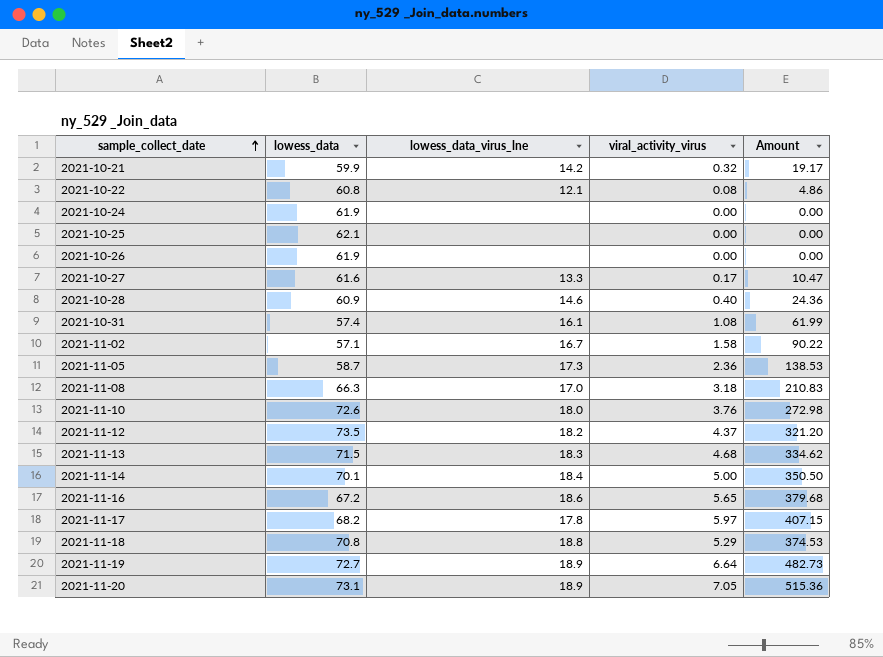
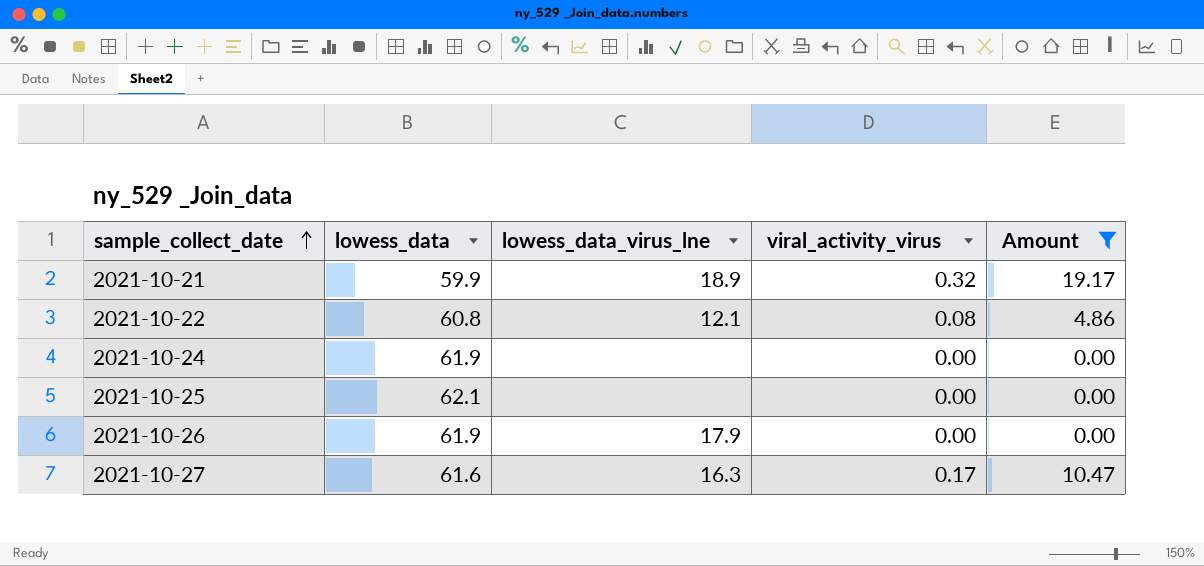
filter: none -> Amount <= 19.17
2021-10-21 | lowess_data_virus_lne: 14.2 -> 18.9
2021-10-26 | lowess_data_virus_lne: none -> 17.9
2021-10-27 | lowess_data_virus_lne: 13.3 -> 16.3

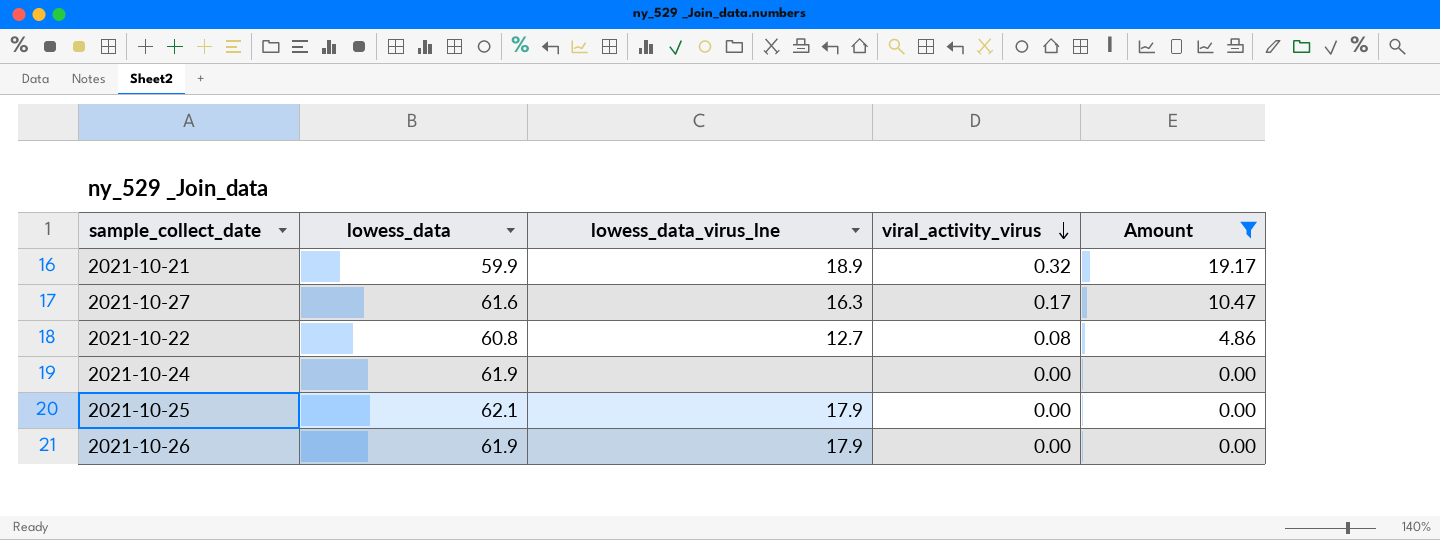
row order: sample_collect_date ascending -> viral_activity_virus descending
2021-10-22 | lowess_data_virus_lne: 12.1 -> 12.7
2021-10-25 | lowess_data_virus_lne: none -> 17.9

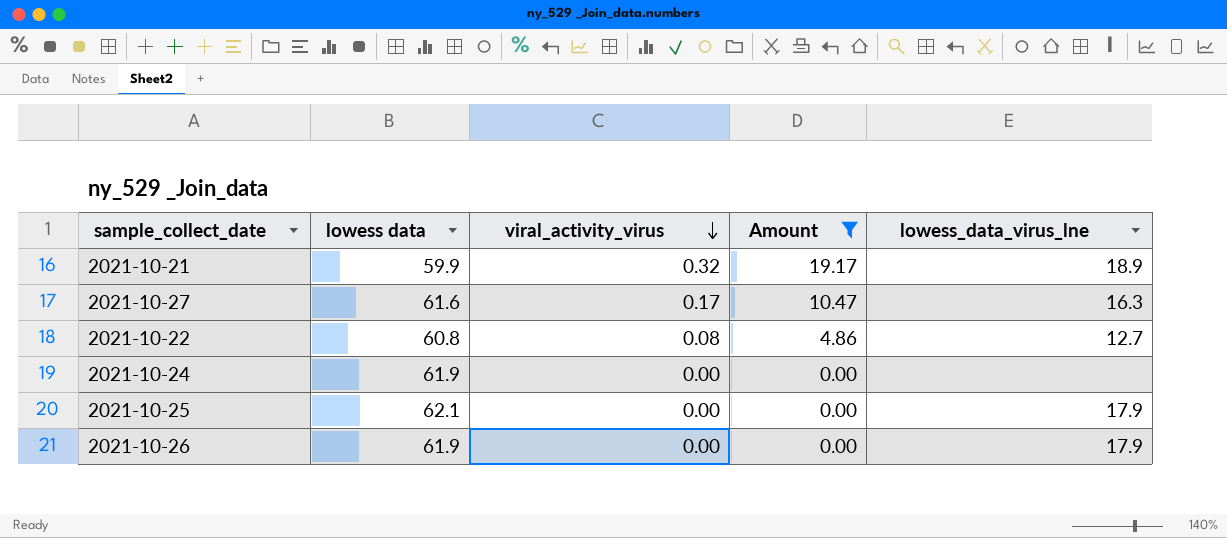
column name: lowess_data -> lowess data
column lowess_data_virus_lne | position: 3 -> 5

